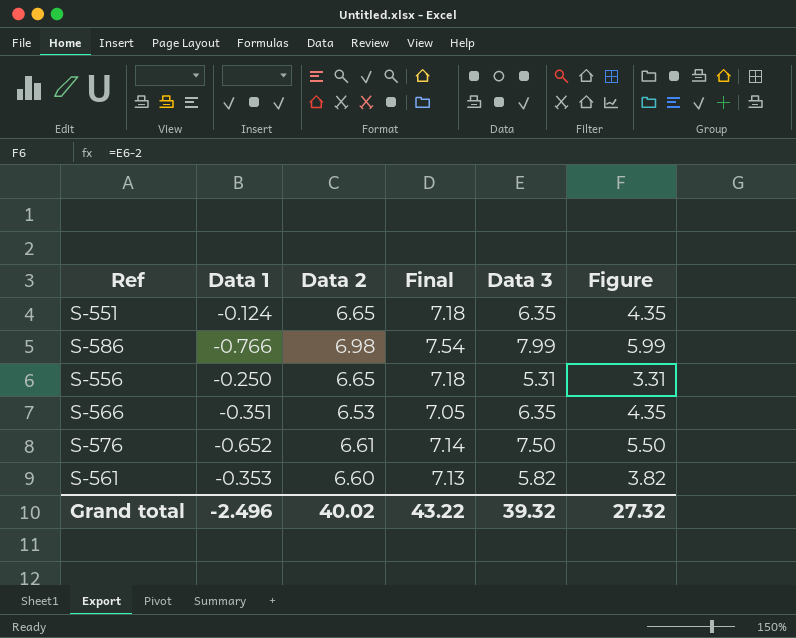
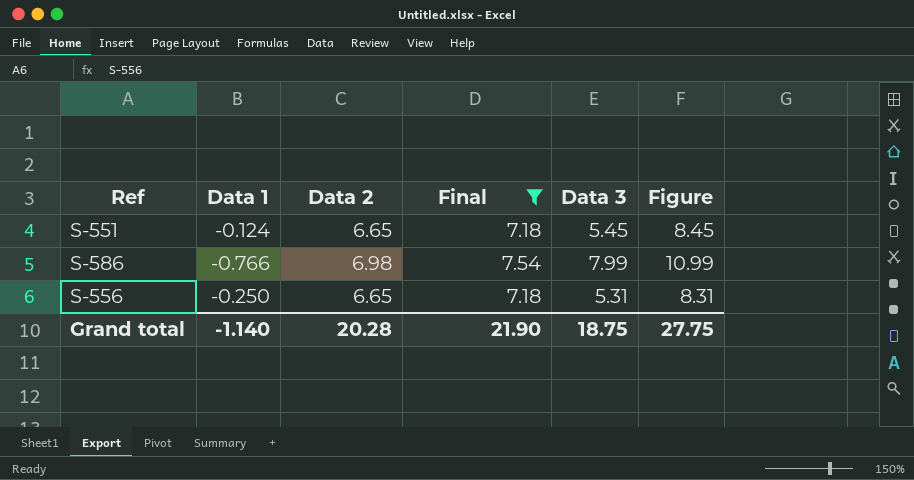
filter: none -> Final >= 7.18
column Figure | formula: [Data 3] - 2 -> [Data 3] + 3
S-551 | Data 3: 6.35 -> 5.45
Grand total | Data 1: -2.496 -> -1.140
Grand total | Data 2: 40.02 -> 20.28
Grand total | Final: 43.22 -> 21.90
Grand total | Data 3: 39.32 -> 18.75
Grand total | Figure: 27.32 -> 27.75

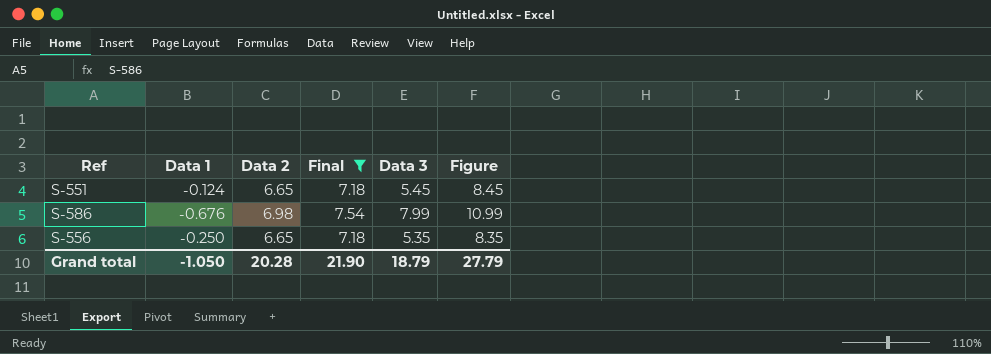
S-586 | Data 1: -0.766 -> -0.676
S-556 | Data 3: 5.31 -> 5.35
S-556 | Figure: 8.31 -> 8.35
Grand total | Data 1: -1.140 -> -1.050
Grand total | Data 3: 18.75 -> 18.79
Grand total | Figure: 27.75 -> 27.79

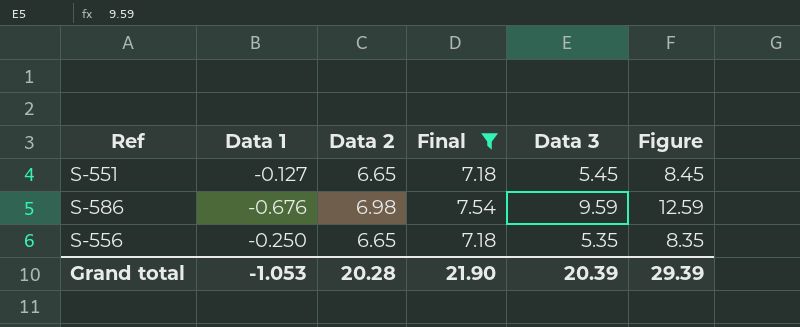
S-551 | Data 1: -0.124 -> -0.127
S-586 | Data 3: 7.99 -> 9.59
S-586 | Figure: 10.99 -> 12.59
Grand total | Data 1: -1.050 -> -1.053
Grand total | Data 3: 18.79 -> 20.39
Grand total | Figure: 27.79 -> 29.39

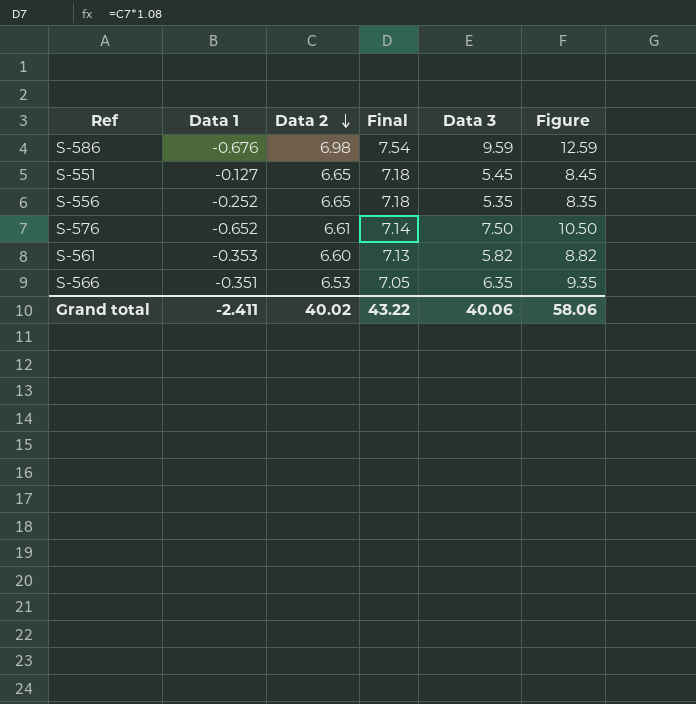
filter: Final >= 7.18 -> none
row order: none -> Data 2 descending
S-556 | Data 1: -0.250 -> -0.252
Grand total | Data 1: -1.053 -> -2.411
Grand total | Data 2: 20.28 -> 40.02
Grand total | Final: 21.90 -> 43.22
Grand total | Data 3: 20.39 -> 40.06
Grand total | Figure: 29.39 -> 58.06

